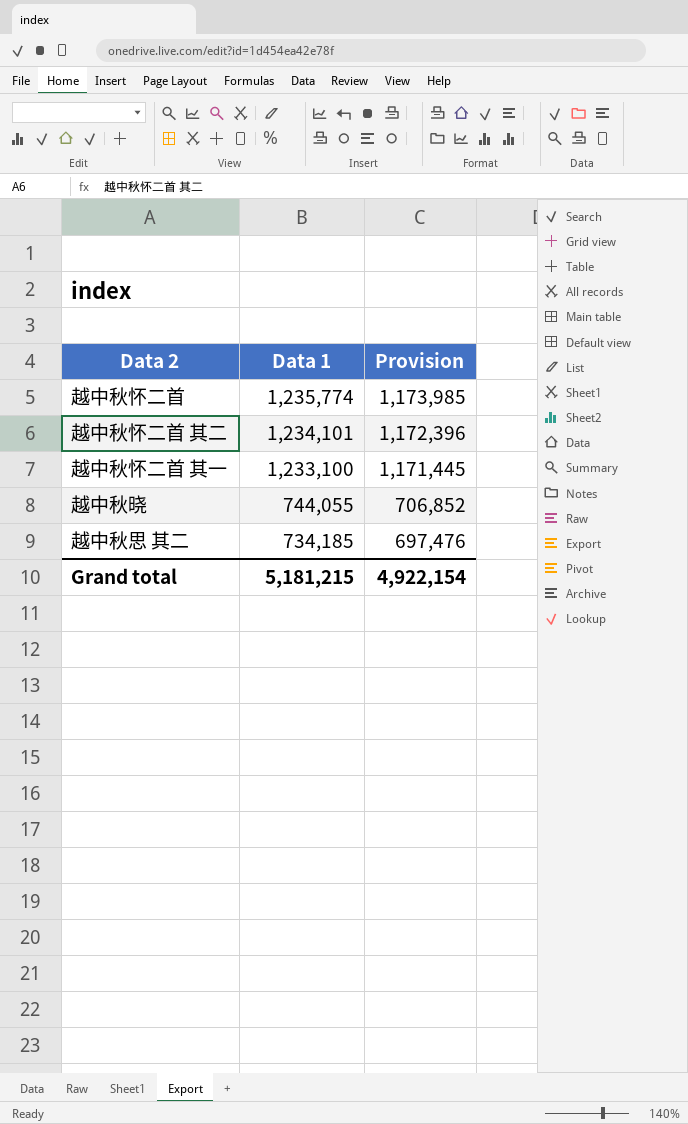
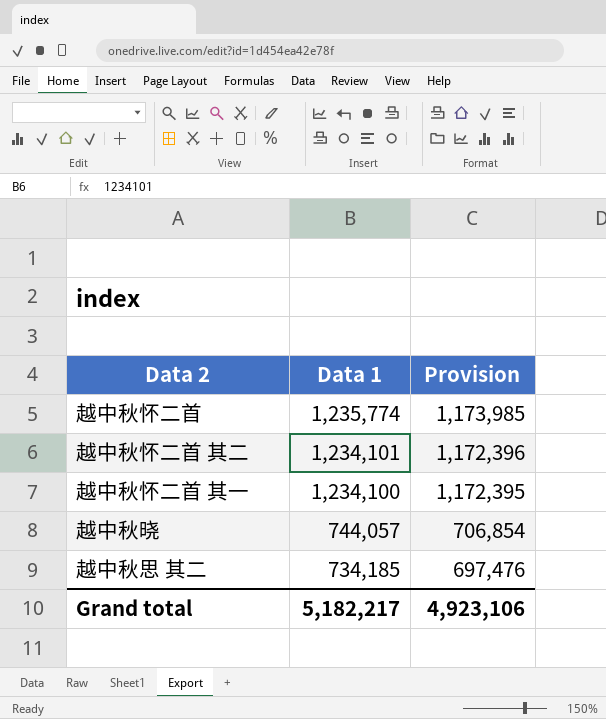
越中秋怀二首 其一 | Data 1: 1,233,100 -> 1,234,100
越中秋怀二首 其一 | Provision: 1,171,445 -> 1,172,395
越中秋晓 | Data 1: 744,055 -> 744,057
越中秋晓 | Provision: 706,852 -> 706,854
Grand total | Data 1: 5,181,215 -> 5,182,217
Grand total | Provision: 4,922,154 -> 4,923,106

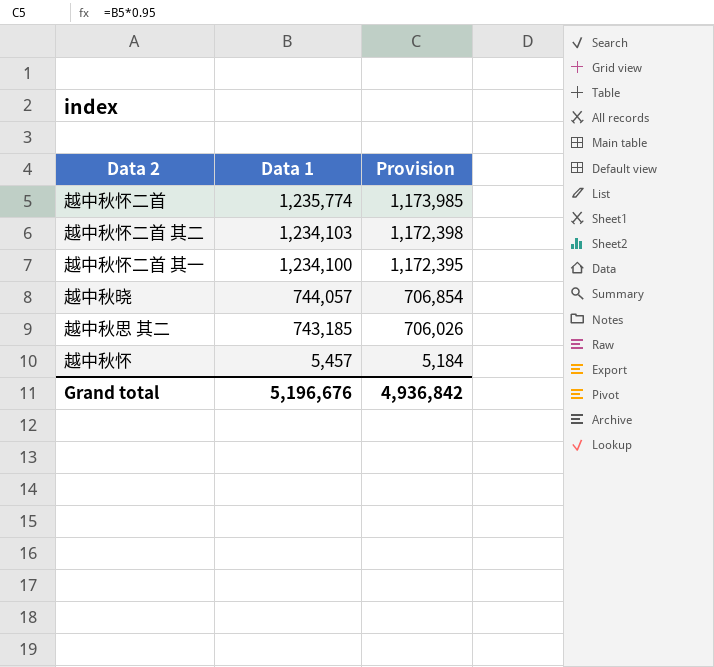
越中秋怀二首 其二 | Data 1: 1,234,101 -> 1,234,103
越中秋怀二首 其二 | Provision: 1,172,396 -> 1,172,398
越中秋思 其二 | Data 1: 734,185 -> 743,185
越中秋思 其二 | Provision: 697,476 -> 706,026
row 越中秋怀: none -> 5,457 | 5,184
Grand total | Data 1: 5,182,217 -> 5,196,676
Grand total | Provision: 4,923,106 -> 4,936,842

